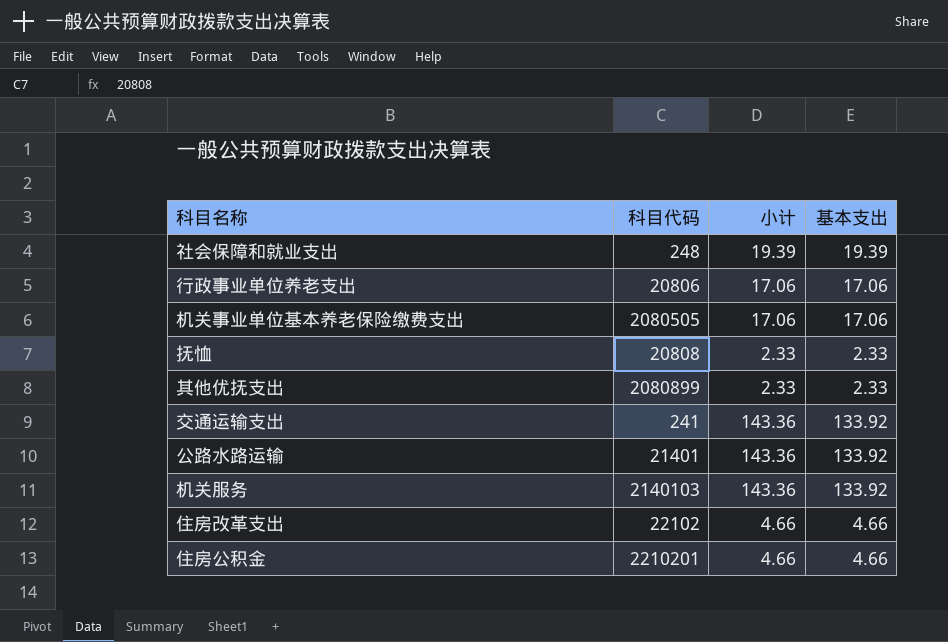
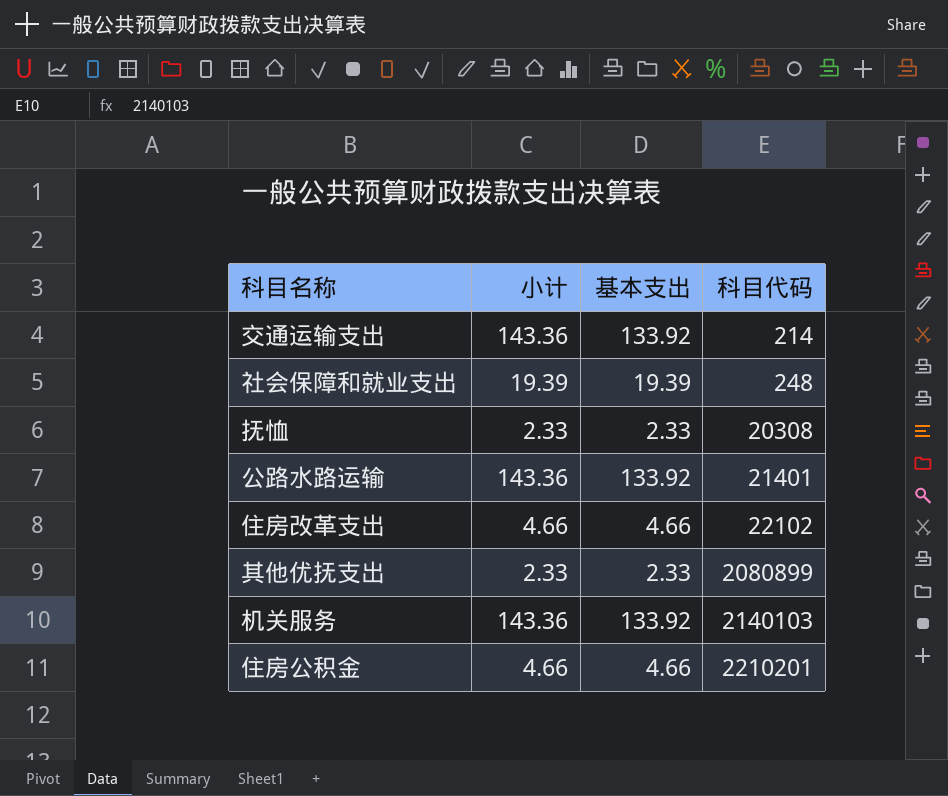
row order: none -> 科目代码 ascending
column 科目代码 | position: 2 -> 4
row 行政事业单位养老支出: 20806 | 17.06 | 17.06 -> none
row 机关事业单位基本养老保险缴费支出: 2080505 | 17.06 | 17.06 -> none
交通运输支出 | 科目代码: 241 -> 214
抚恤 | 科目代码: 20808 -> 20308

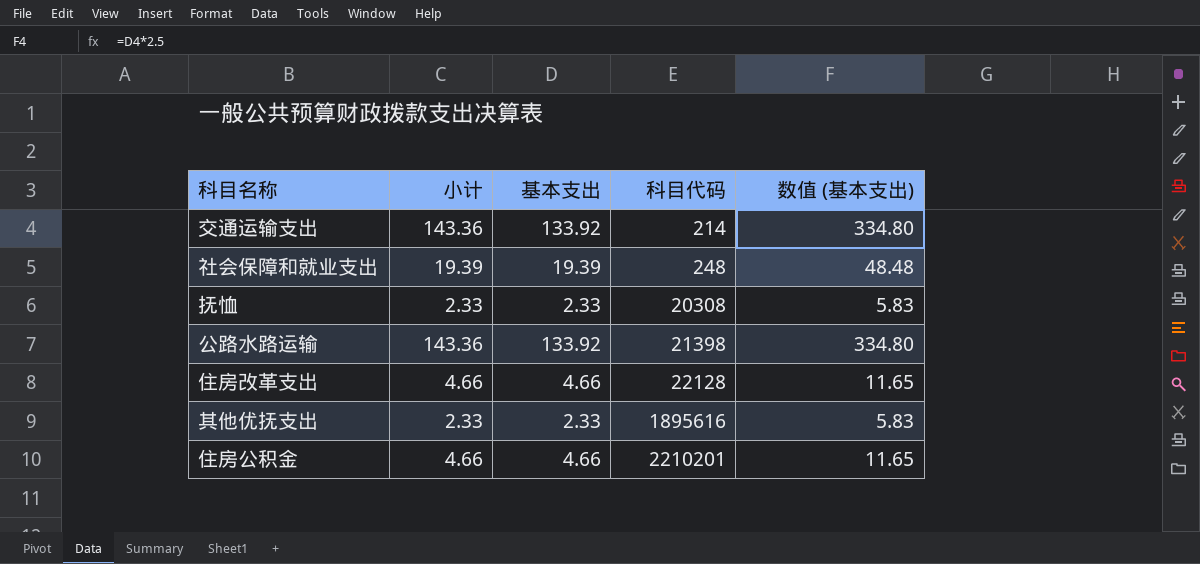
column 数值 (基本支出) | formula: none -> [基本支出] * 2.5
row 机关服务: 143.36 | 133.92 | 2140103 -> none
公路水路运输 | 科目代码: 21401 -> 21398
住房改革支出 | 科目代码: 22102 -> 22128
其他优抚支出 | 科目代码: 2080899 -> 1895616

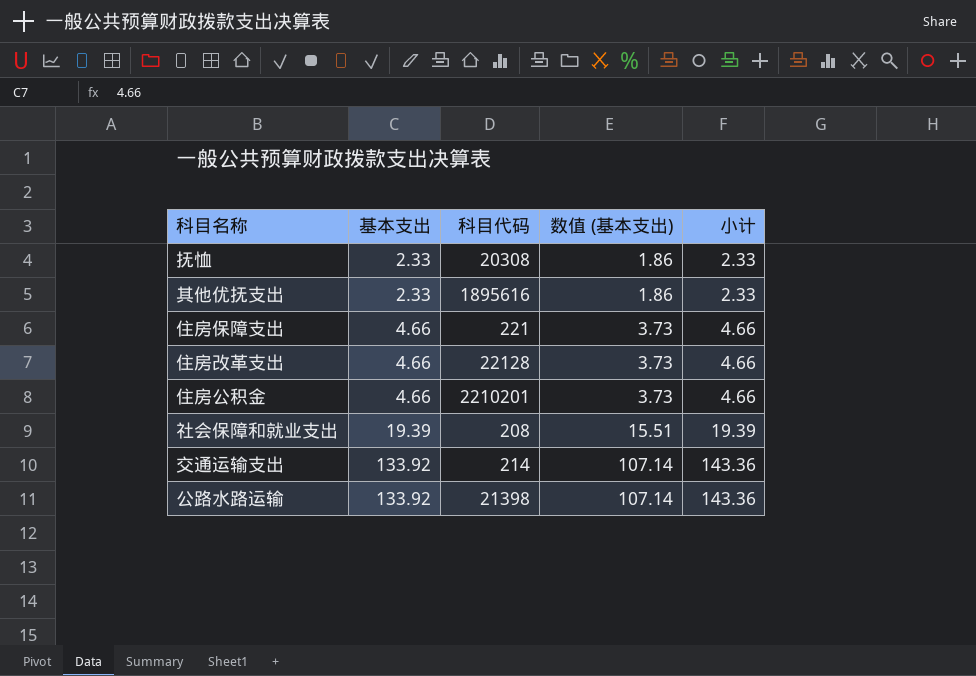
row order: 科目代码 ascending -> 基本支出 ascending
column 数值 (基本支出) | formula: [基本支出] * 2.5 -> [基本支出] * 0.8
column 小计 | position: 2 -> 5
row 住房保障支出: none -> 4.66 | 221 | 3.73 | 4.66
社会保障和就业支出 | 科目代码: 248 -> 208

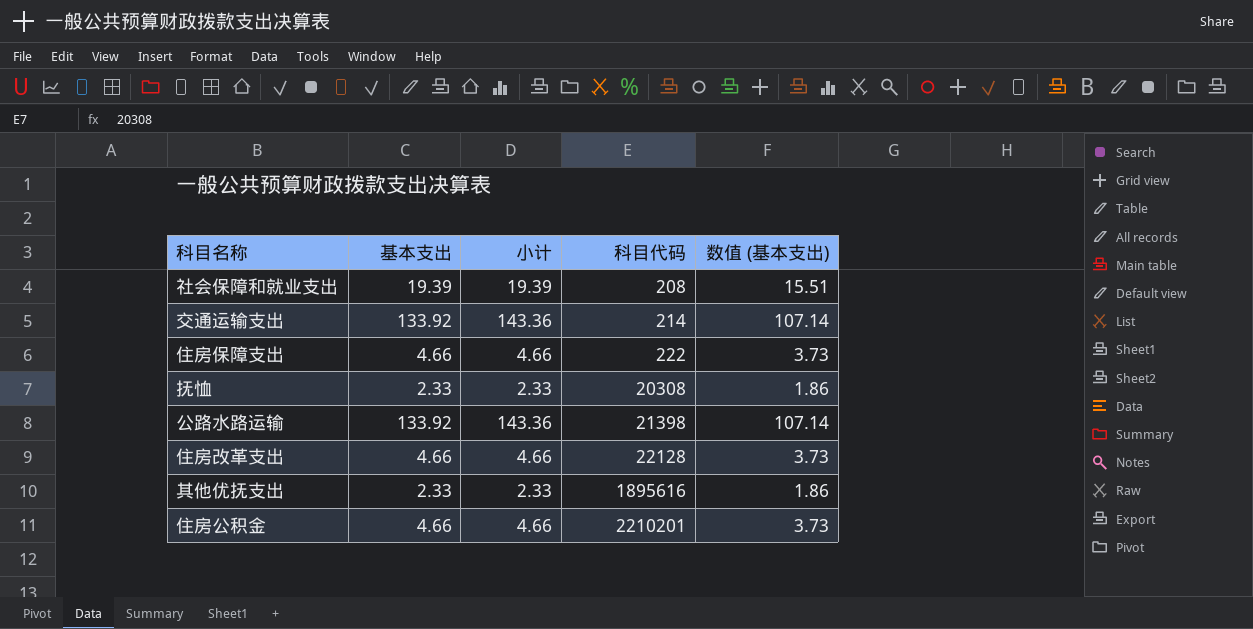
row order: 基本支出 ascending -> 科目代码 ascending
column 小计 | position: 5 -> 3
住房保障支出 | 科目代码: 221 -> 222

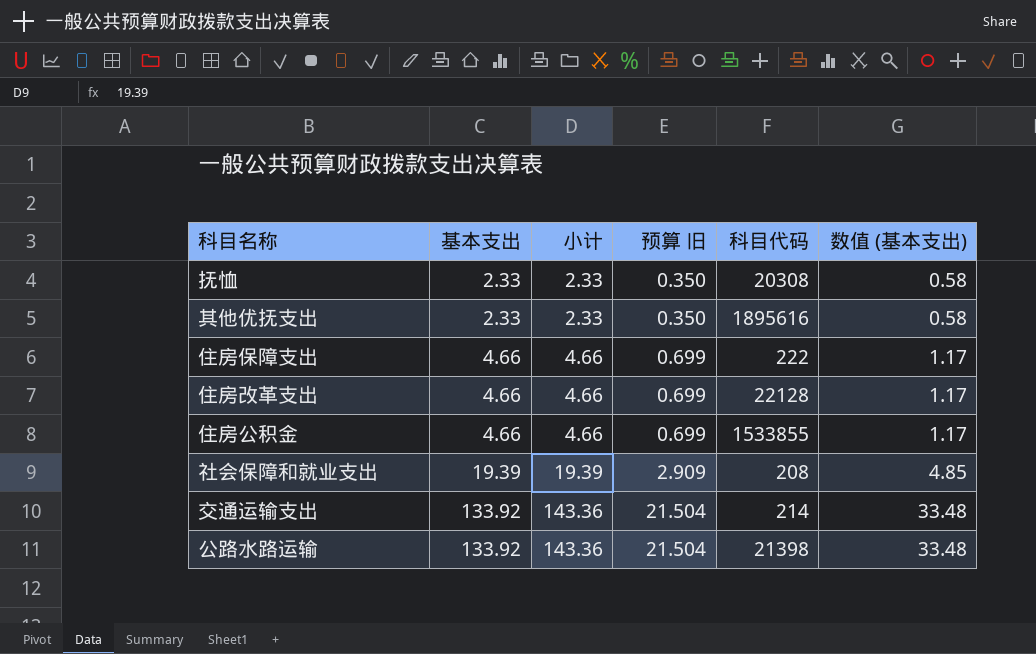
row order: 科目代码 ascending -> 基本支出 ascending
column 预算 旧 | formula: none -> [小计] * 0.15
column 数值 (基本支出) | formula: [基本支出] * 0.8 -> [基本支出] * 0.25
住房公积金 | 科目代码: 2210201 -> 1533855

